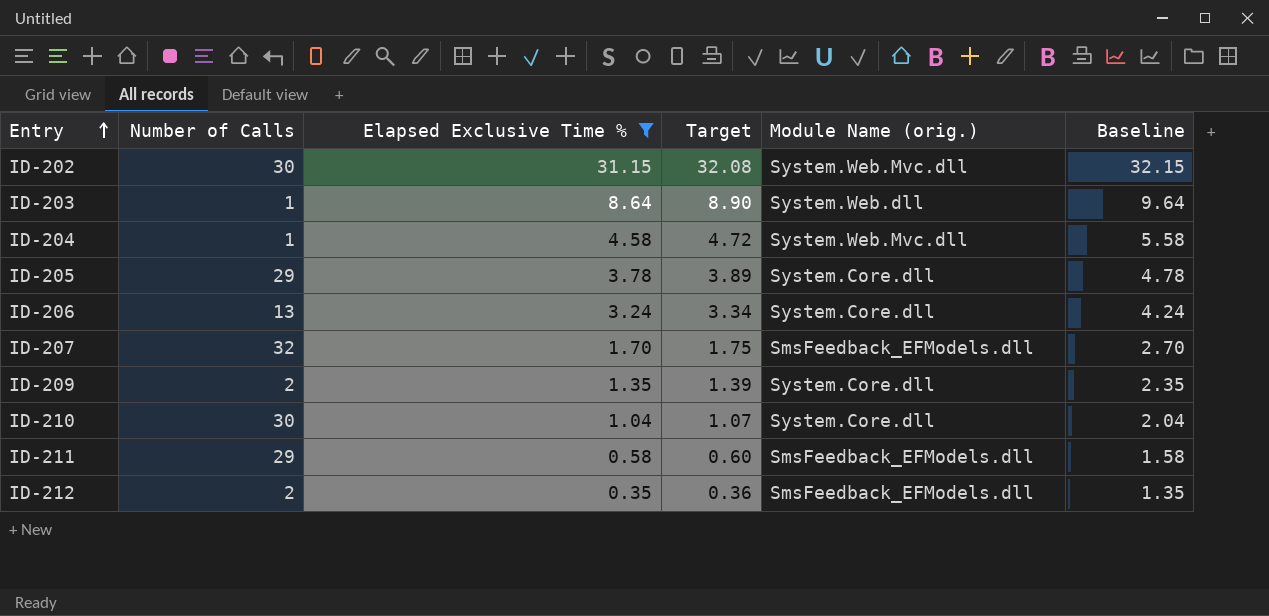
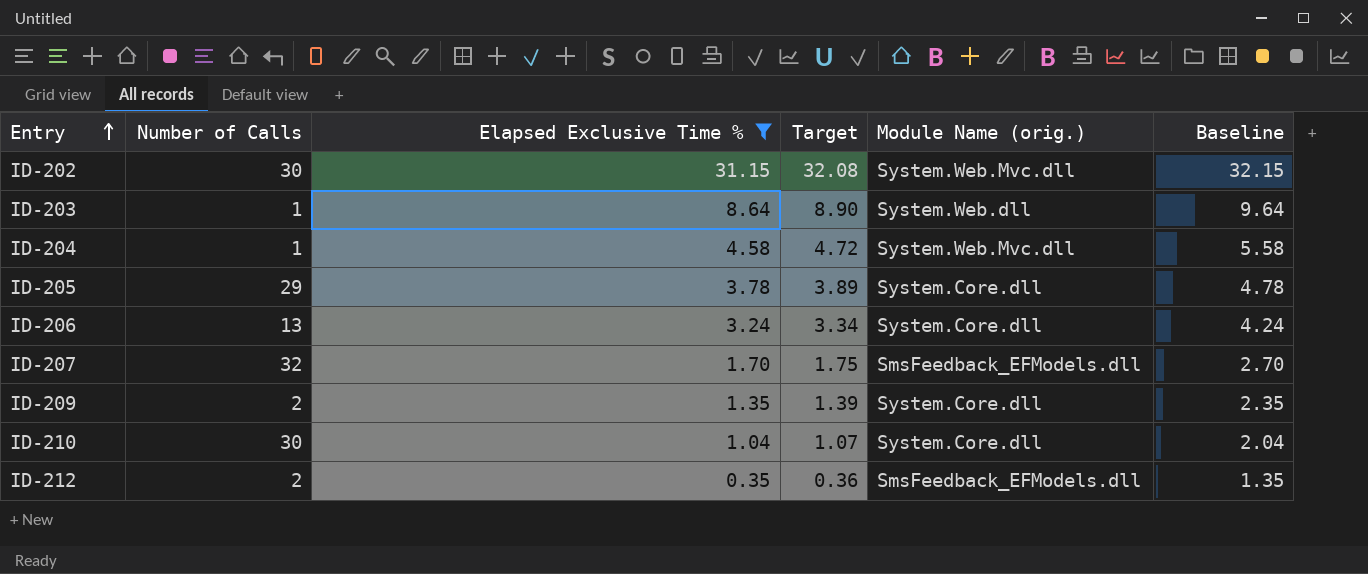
row ID-211: 29 | 0.58 | 0.60 | SmsFeedback_EFModels.dll | 1.58 -> none

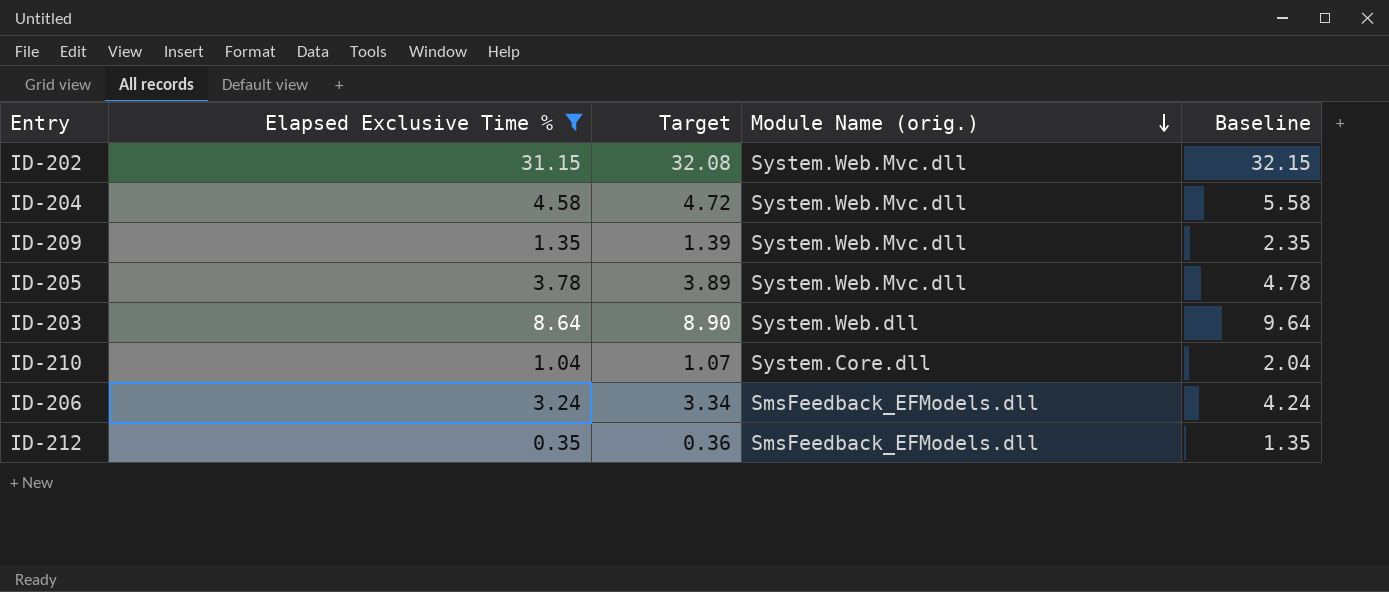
row order: Entry ascending -> Module Name (orig.) descending
column Number of Calls | position: 2 -> none
row ID-207: 32 | 1.70 | 1.75 | SmsFeedback_EFModels.dll | 2.70 -> none
ID-209 | Module Name (orig.): System.Core.dll -> System.Web.Mvc.dll
ID-205 | Module Name (orig.): System.Core.dll -> System.Web.Mvc.dll
ID-206 | Module Name (orig.): System.Core.dll -> SmsFeedback_EFModels.dll

